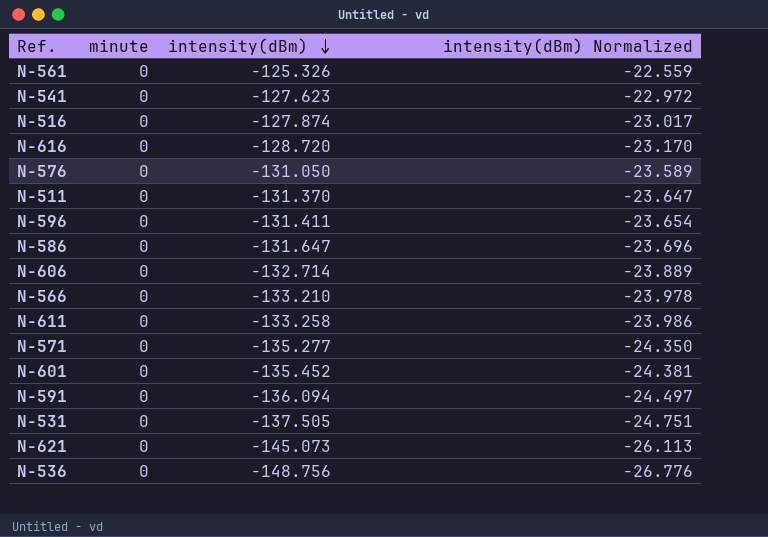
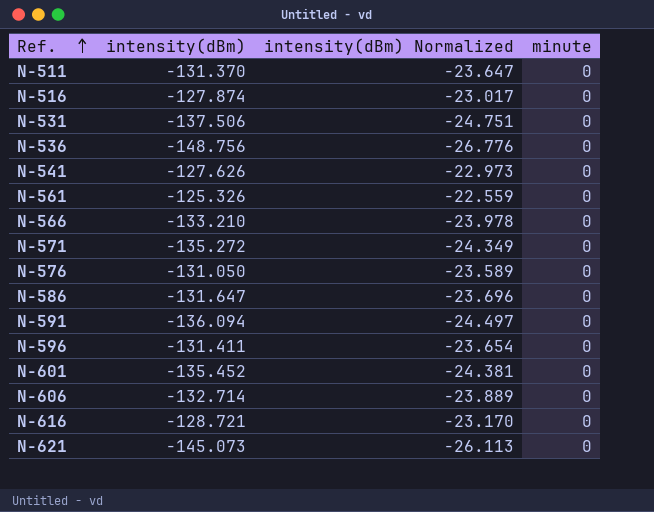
row order: intensity(dBm) descending -> Ref. ascending
column minute | position: 2 -> 4
row N-611: 0 | -133.258 | -23.986 -> none
N-531 | intensity(dBm): -137.505 -> -137.506
N-541 | intensity(dBm): -127.623 -> -127.626
N-541 | intensity(dBm) Normalized: -22.972 -> -22.973
N-571 | intensity(dBm): -135.277 -> -135.272
N-571 | intensity(dBm) Normalized: -24.350 -> -24.349
N-616 | intensity(dBm): -128.720 -> -128.721

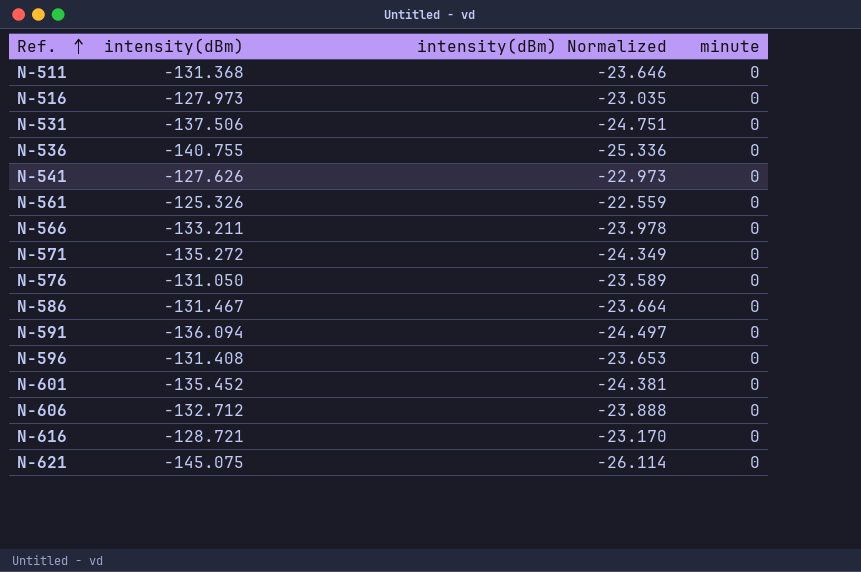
N-511 | intensity(dBm): -131.370 -> -131.368
N-511 | intensity(dBm) Normalized: -23.647 -> -23.646
N-516 | intensity(dBm): -127.874 -> -127.973
N-516 | intensity(dBm) Normalized: -23.017 -> -23.035
N-536 | intensity(dBm): -148.756 -> -140.755
N-536 | intensity(dBm) Normalized: -26.776 -> -25.336
N-566 | intensity(dBm): -133.210 -> -133.211
N-586 | intensity(dBm): -131.647 -> -131.467
N-586 | intensity(dBm) Normalized: -23.696 -> -23.664
N-596 | intensity(dBm): -131.411 -> -131.408
N-596 | intensity(dBm) Normalized: -23.654 -> -23.653
N-606 | intensity(dBm): -132.714 -> -132.712
N-606 | intensity(dBm) Normalized: -23.889 -> -23.888
N-621 | intensity(dBm): -145.073 -> -145.075
N-621 | intensity(dBm) Normalized: -26.113 -> -26.114

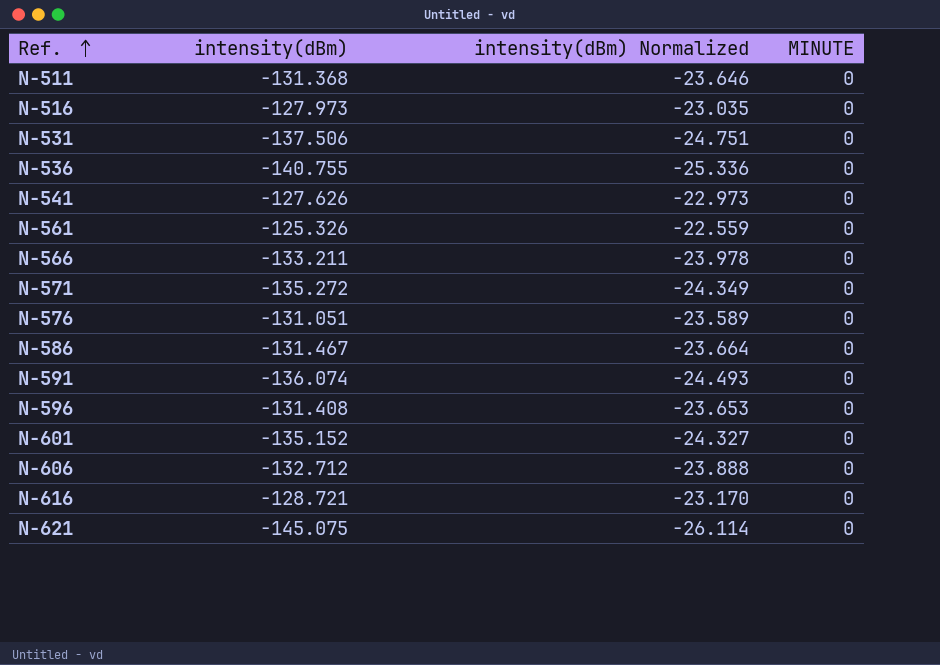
column name: minute -> MINUTE
N-576 | intensity(dBm): -131.050 -> -131.051
N-591 | intensity(dBm): -136.094 -> -136.074
N-591 | intensity(dBm) Normalized: -24.497 -> -24.493
N-601 | intensity(dBm): -135.452 -> -135.152
N-601 | intensity(dBm) Normalized: -24.381 -> -24.327

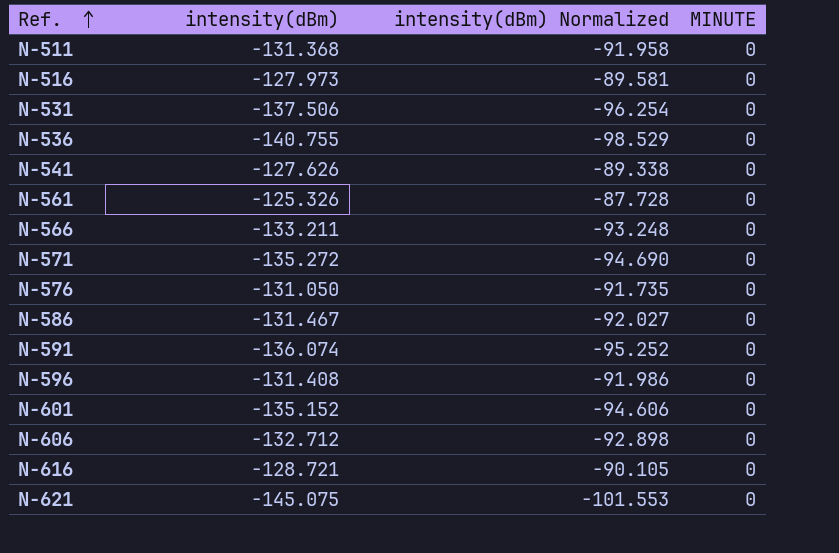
column intensity(dBm) Normalized | formula: [intensity(dBm)] * 0.18 -> [intensity(dBm)] * 0.7
N-576 | intensity(dBm): -131.051 -> -131.050

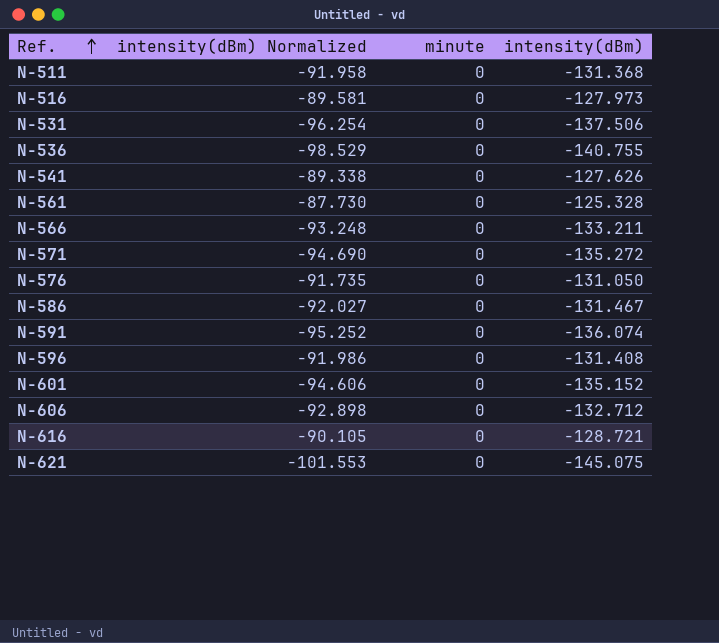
column name: MINUTE -> minute
column intensity(dBm) | position: 2 -> 4
N-561 | intensity(dBm) Normalized: -87.728 -> -87.730
N-561 | intensity(dBm): -125.326 -> -125.328

